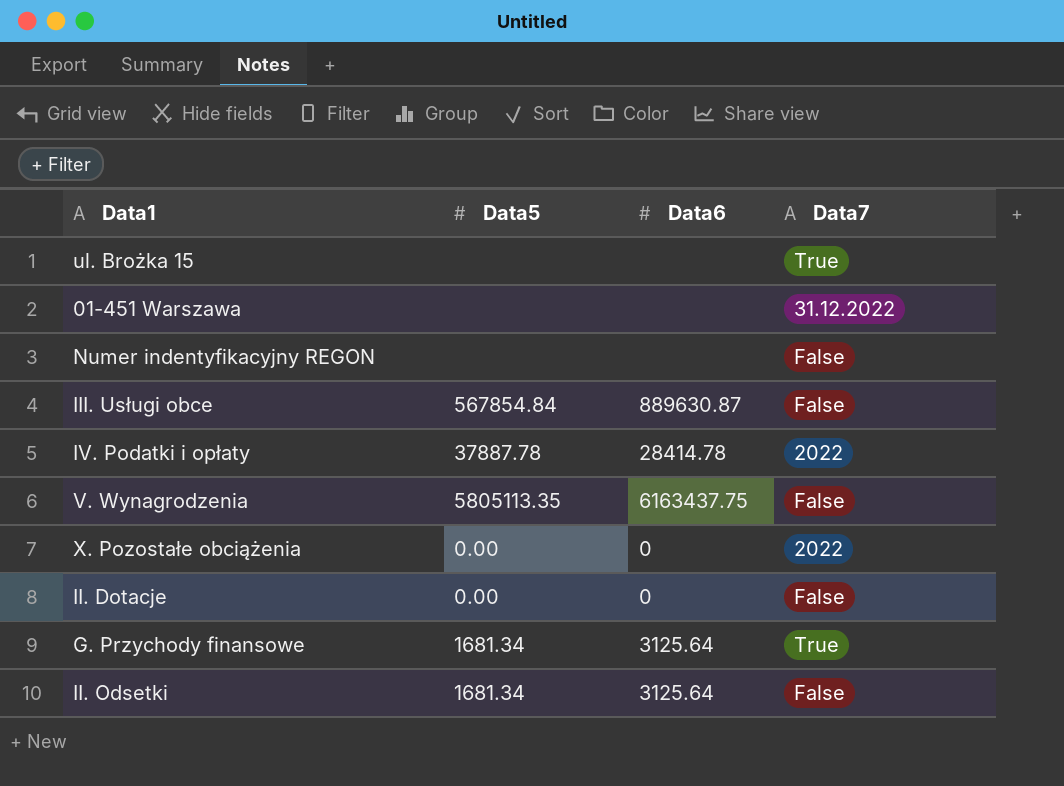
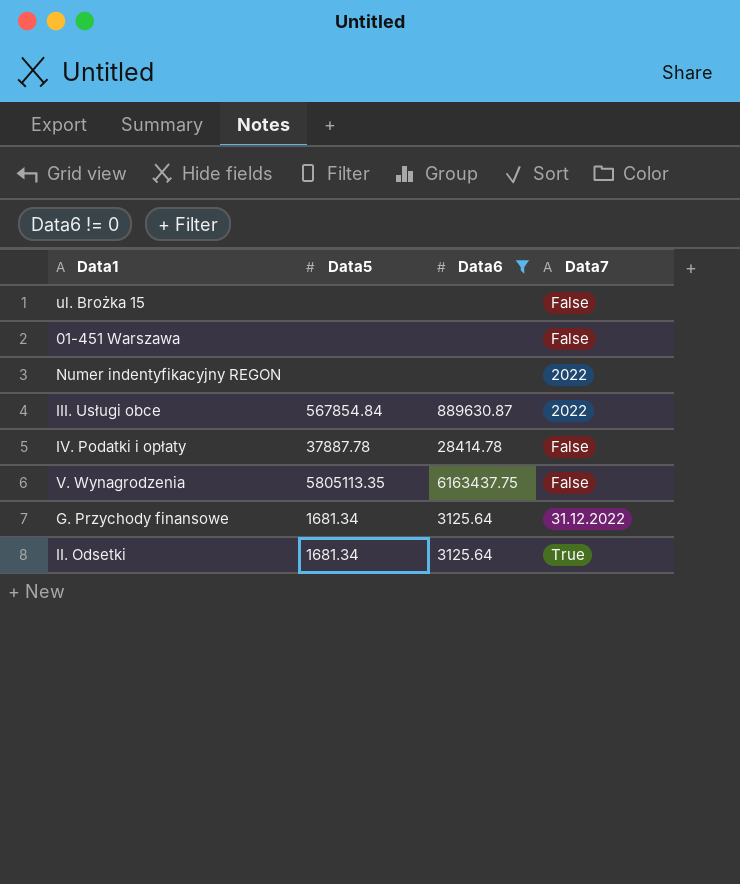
filter: none -> Data6 != 0
ul. Brożka 15 | Data7: True -> False
01-451 Warszawa | Data7: 31.12.2022 -> False
Numer indentyfikacyjny REGON | Data7: False -> 2022
III. Usługi obce | Data7: False -> 2022
IV. Podatki i opłaty | Data7: 2022 -> False
G. Przychody finansowe | Data7: True -> 31.12.2022
II. Odsetki | Data7: False -> True

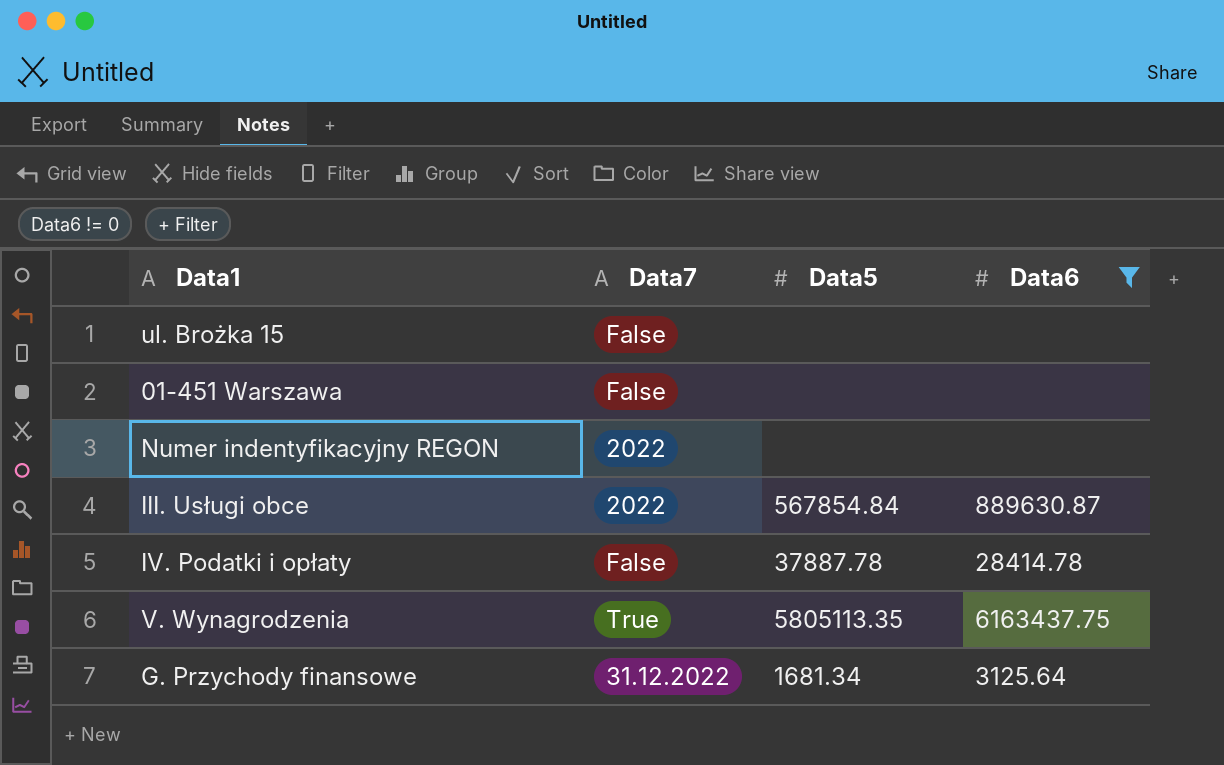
column Data7 | position: 4 -> 2
row II. Odsetki: 1681.34 | 3125.64 | True -> none
V. Wynagrodzenia | Data7: False -> True

